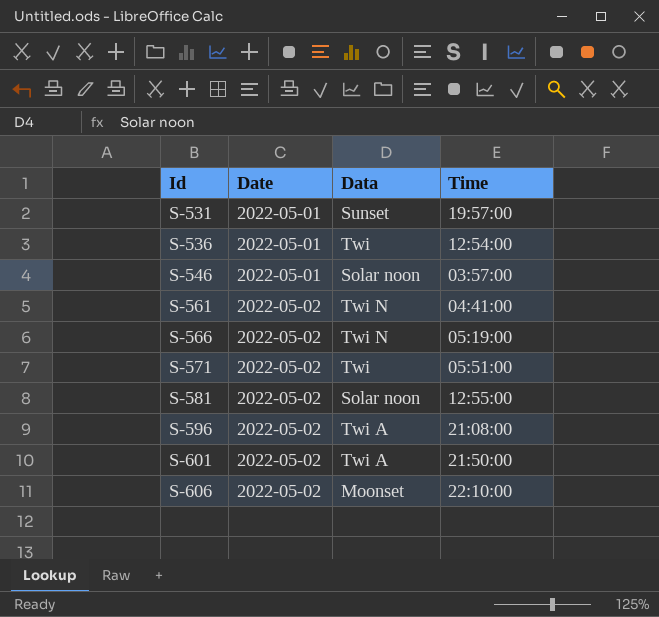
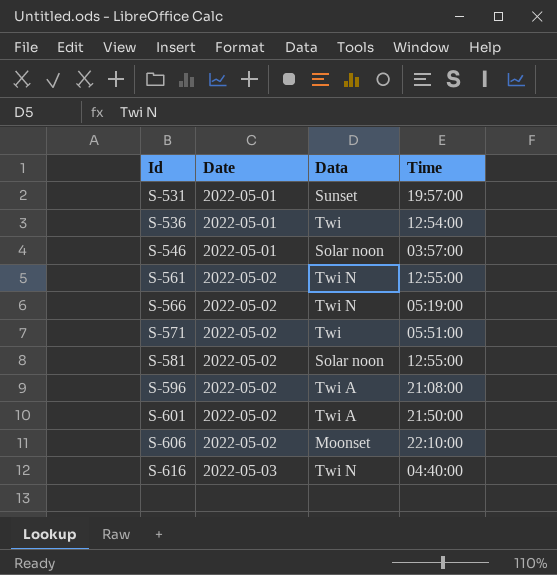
S-561 | Time: 04:41:00 -> 12:55:00
row S-616: none -> 2022-05-03 | Twi N | 04:40:00

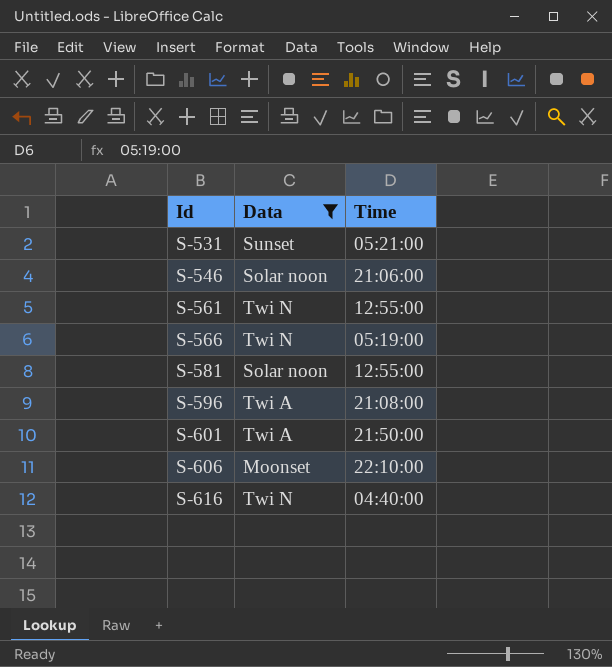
filter: none -> Data != Twi
column Date | position: 2 -> none
S-531 | Time: 19:57:00 -> 05:21:00
S-546 | Time: 03:57:00 -> 21:06:00

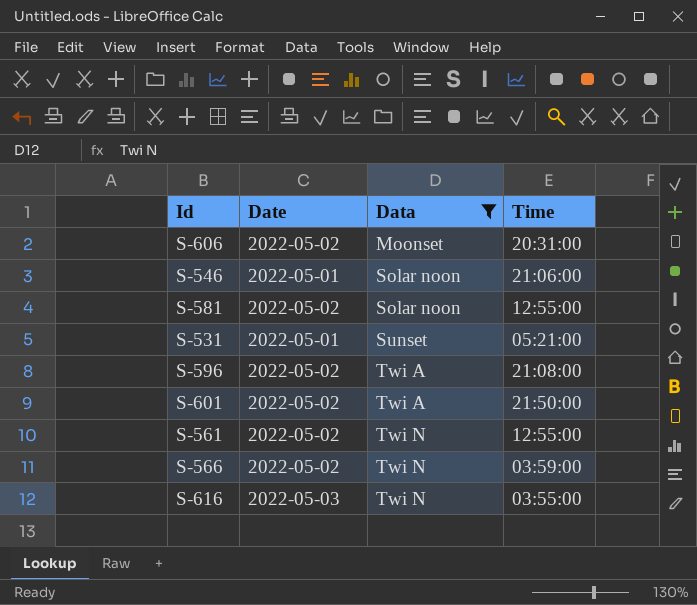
row order: Id ascending -> Data ascending
column Date | position: none -> 2
S-606 | Time: 22:10:00 -> 20:31:00
S-566 | Time: 05:19:00 -> 03:59:00
S-616 | Time: 04:40:00 -> 03:55:00

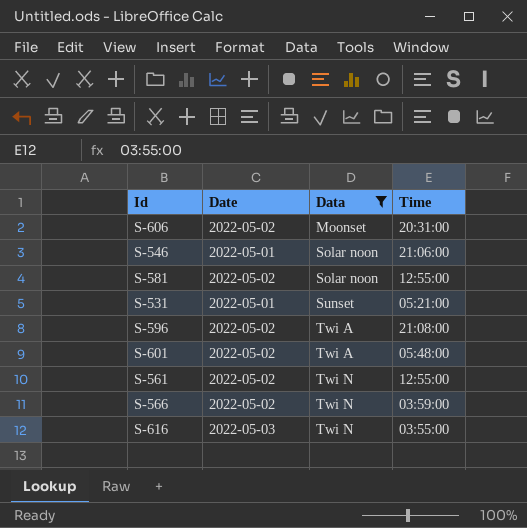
S-601 | Time: 21:50:00 -> 05:48:00

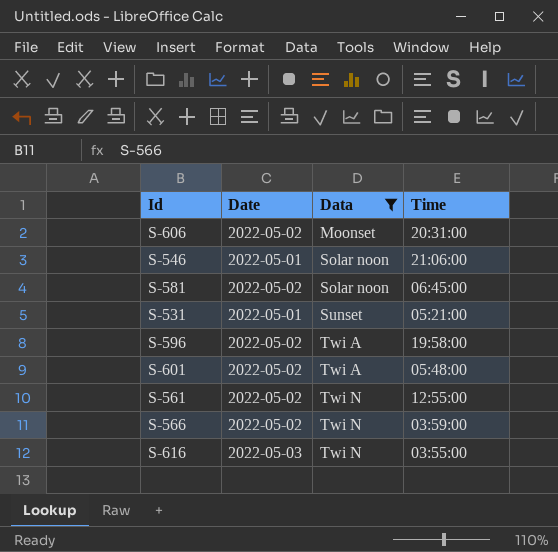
S-581 | Time: 12:55:00 -> 06:45:00
S-596 | Time: 21:08:00 -> 19:58:00

